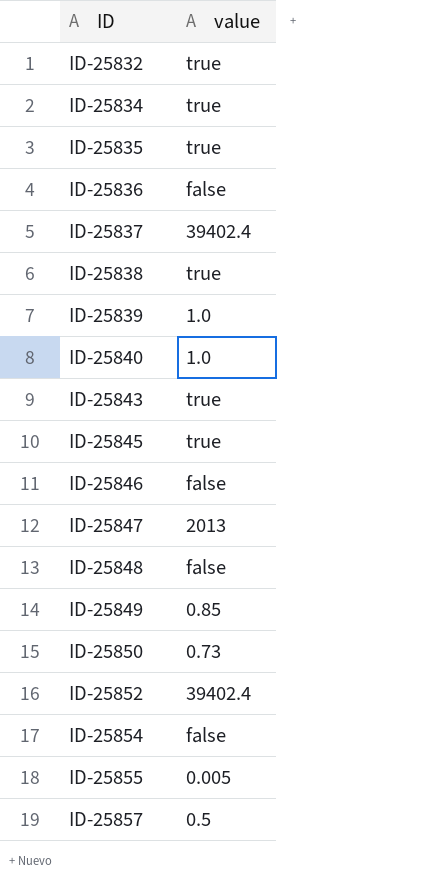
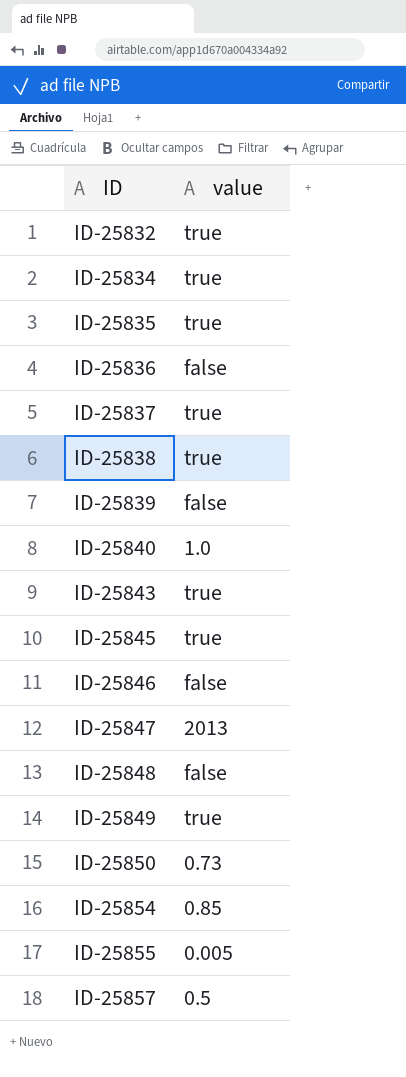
row ID-25852: 39402.4 -> none
ID-25837 | value: 39402.4 -> true
ID-25839 | value: 1.0 -> false
ID-25849 | value: 0.85 -> true
ID-25854 | value: false -> 0.85

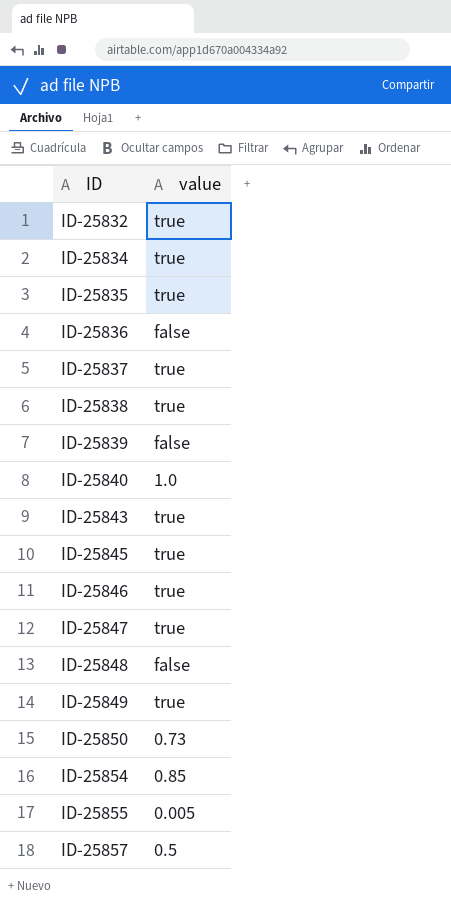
ID-25846 | value: false -> true
ID-25847 | value: 2013 -> true

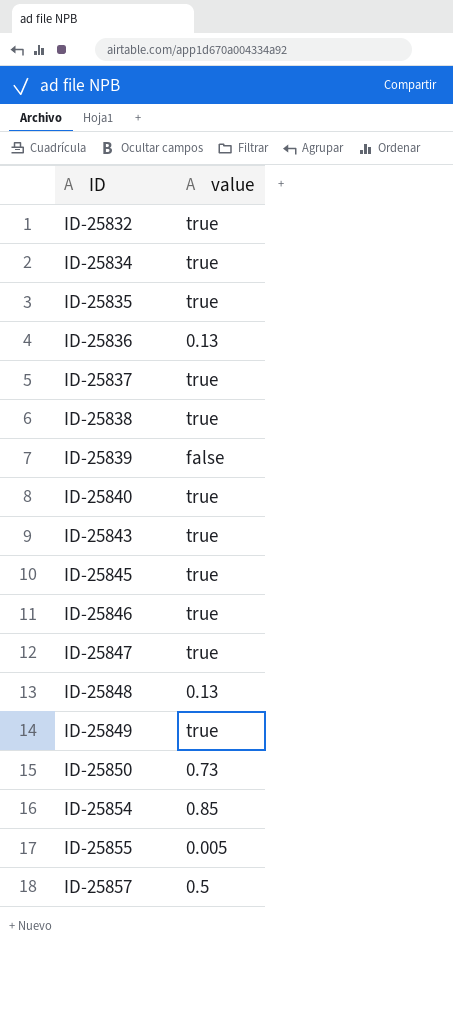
ID-25836 | value: false -> 0.13
ID-25840 | value: 1.0 -> true
ID-25848 | value: false -> 0.13

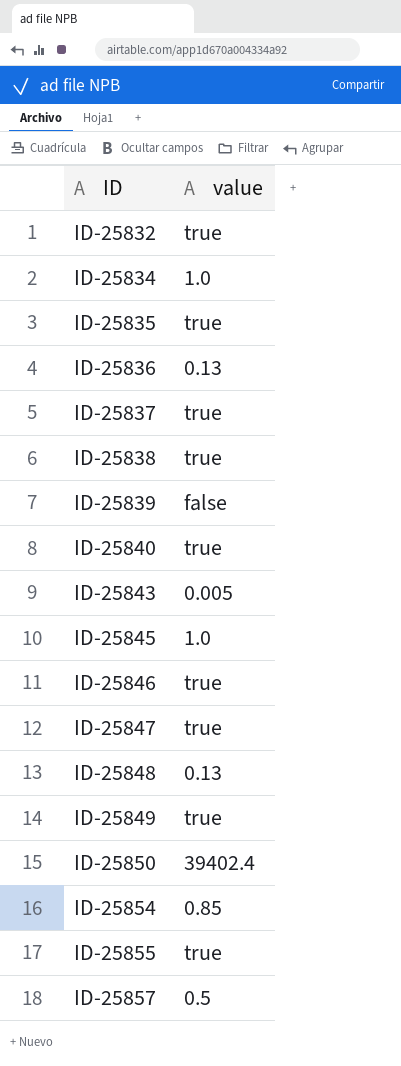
ID-25834 | value: true -> 1.0
ID-25843 | value: true -> 0.005
ID-25845 | value: true -> 1.0
ID-25850 | value: 0.73 -> 39402.4
ID-25855 | value: 0.005 -> true

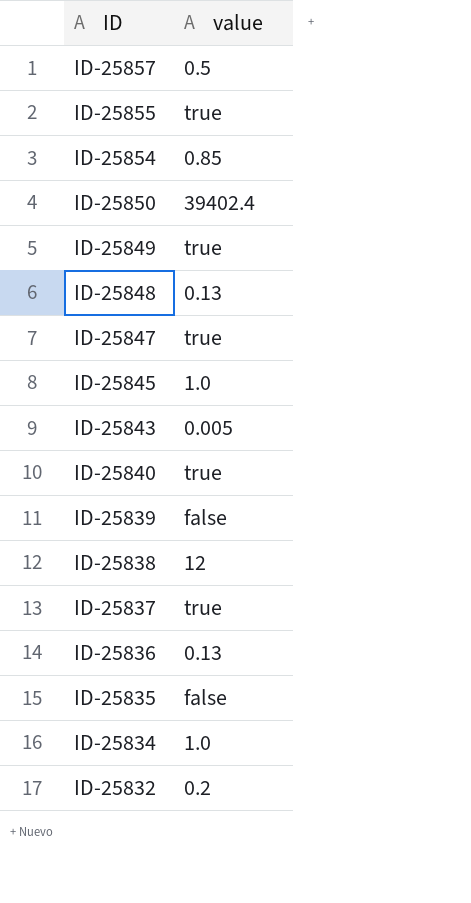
row order: ID ascending -> ID descending
row ID-25846: true -> none
ID-25838 | value: true -> 12
ID-25835 | value: true -> false
ID-25832 | value: true -> 0.2

